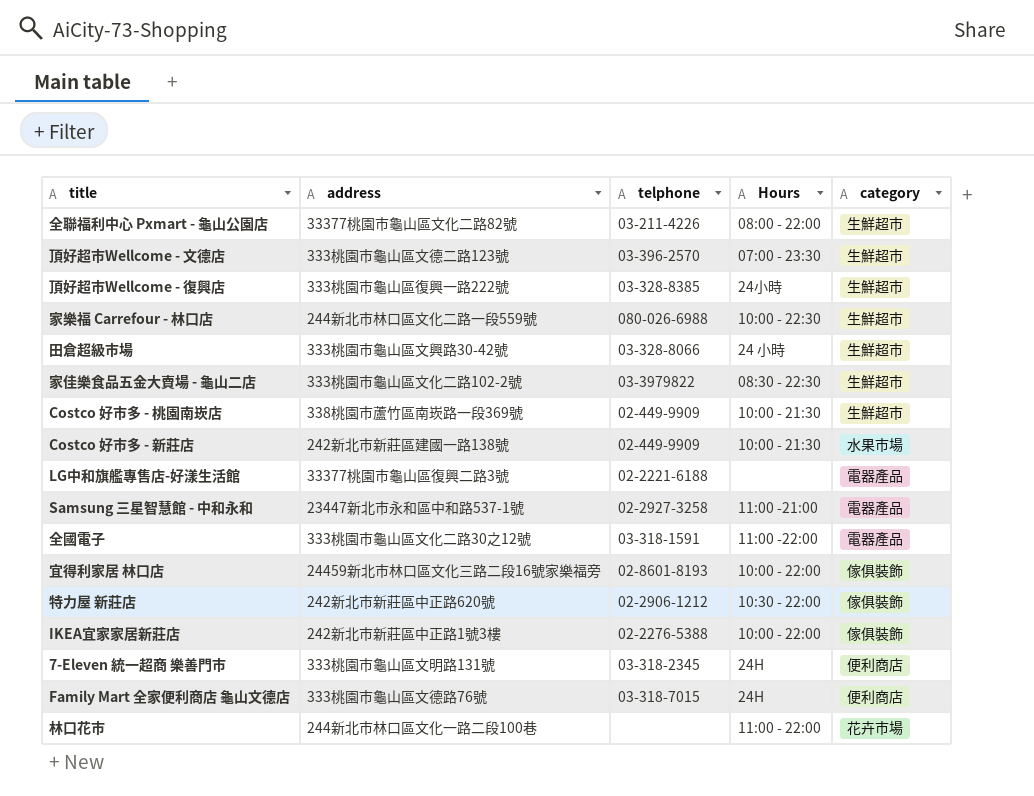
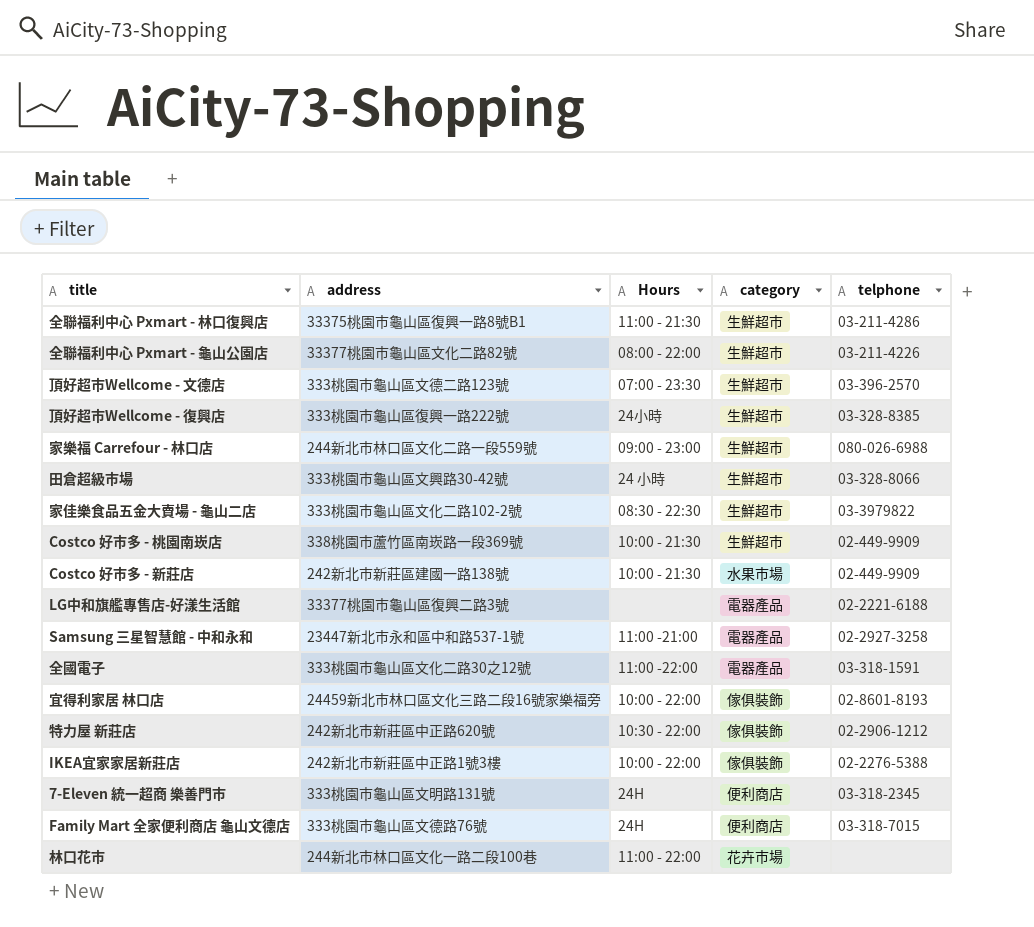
column telphone | position: 3 -> 5
row 全聯福利中心 Pxmart - 林口復興店: none -> 33375桃園市龜山區復興一路8號B1 | 11:00 - 21:30 | 生鮮超市 | 03-211-4286
家樂福 Carrefour - 林口店 | Hours: 10:00 - 22:30 -> 09:00 - 23:00

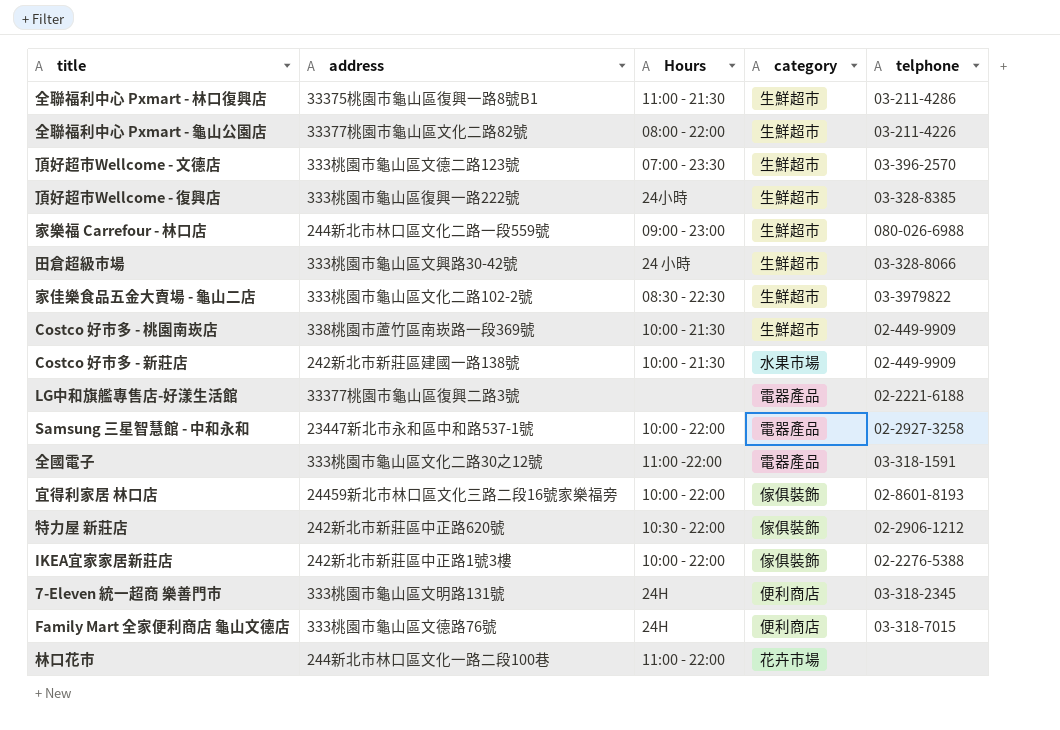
Samsung 三星智慧館 - 中和永和 | Hours: 11:00 -21:00 -> 10:00 - 22:00

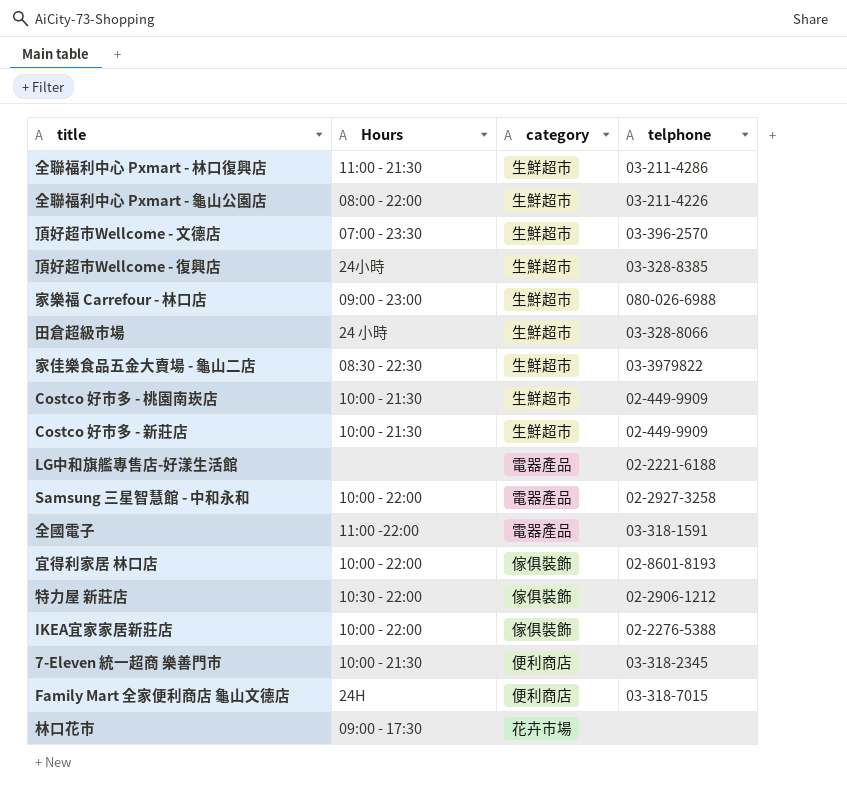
column address | position: 2 -> none
Costco 好市多 - 新莊店 | category: 水果市場 -> 生鮮超市
7-Eleven 統一超商 樂善門市 | Hours: 24H -> 10:00 - 21:30
林口花市 | Hours: 11:00 - 22:00 -> 09:00 - 17:30

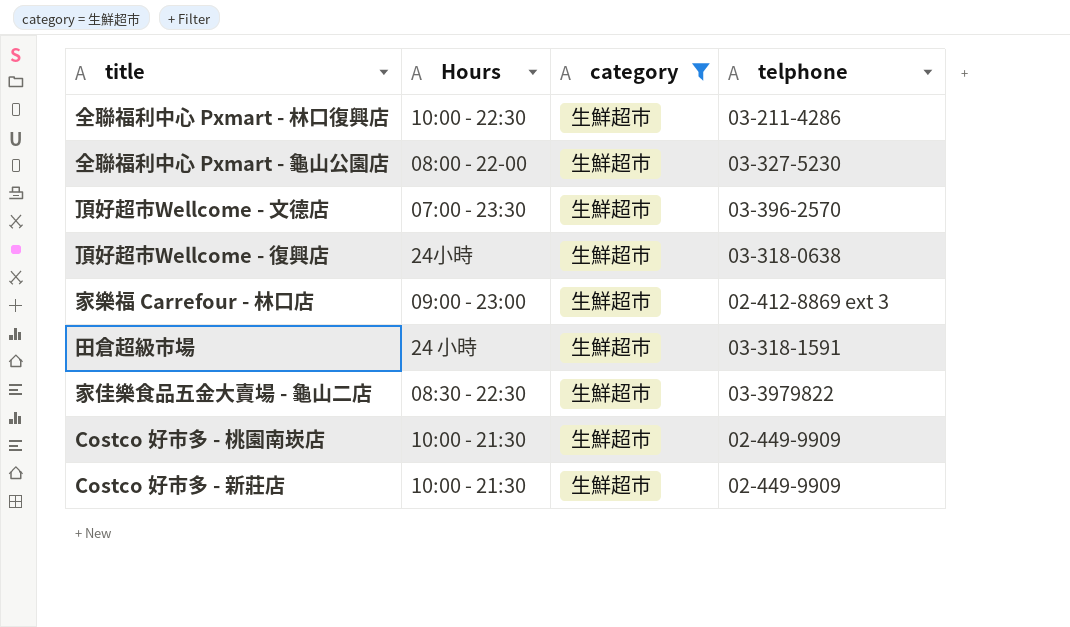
filter: none -> category = 生鮮超市
全聯福利中心 Pxmart - 林口復興店 | Hours: 11:00 - 21:30 -> 10:00 - 22:30
全聯福利中心 Pxmart - 龜山公園店 | Hours: 08:00 - 22:00 -> 08:00 - 22-00
全聯福利中心 Pxmart - 龜山公園店 | telphone: 03-211-4226 -> 03-327-5230
頂好超市Wellcome - 復興店 | telphone: 03-328-8385 -> 03-318-0638
家樂福 Carrefour - 林口店 | telphone: 080-026-6988 -> 02-412-8869 ext 3
田倉超級市場 | telphone: 03-328-8066 -> 03-318-1591

